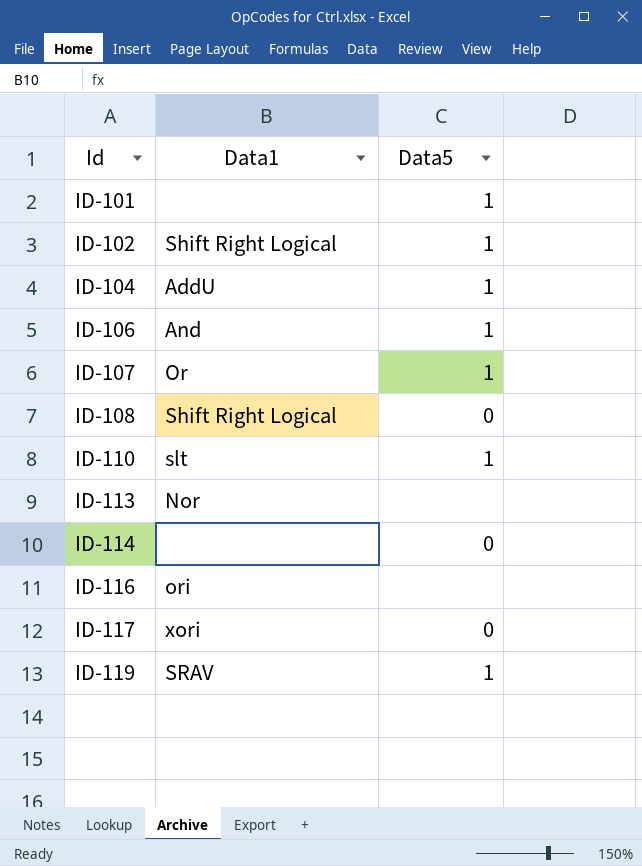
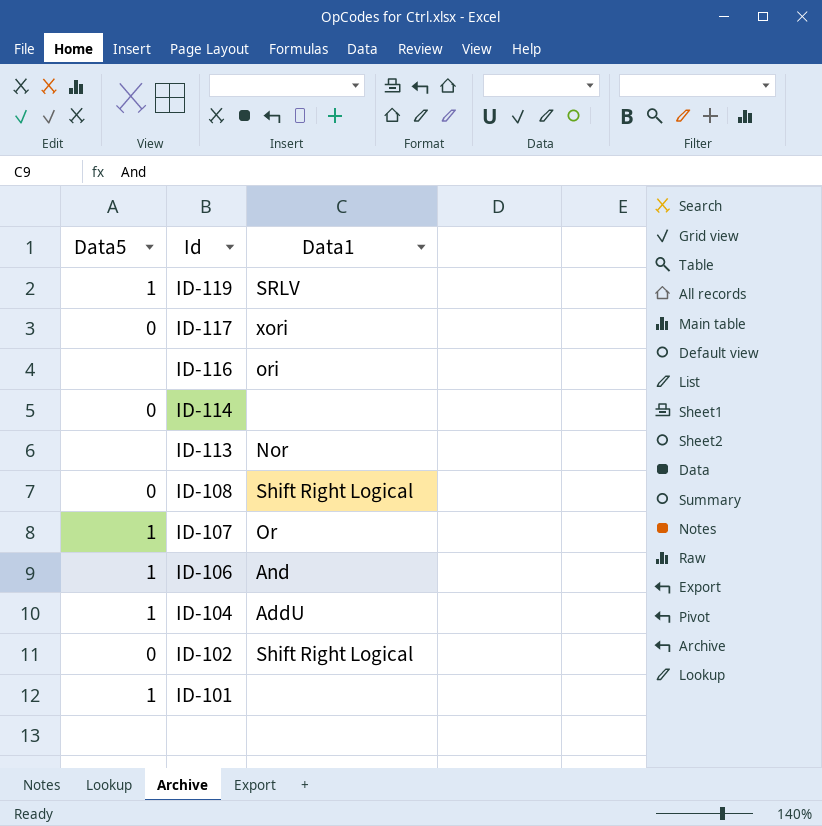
row order: Id ascending -> Id descending
column Data5 | position: 3 -> 1
row ID-110: slt | 1 -> none
ID-119 | Data1: SRAV -> SRLV
ID-102 | Data5: 1 -> 0

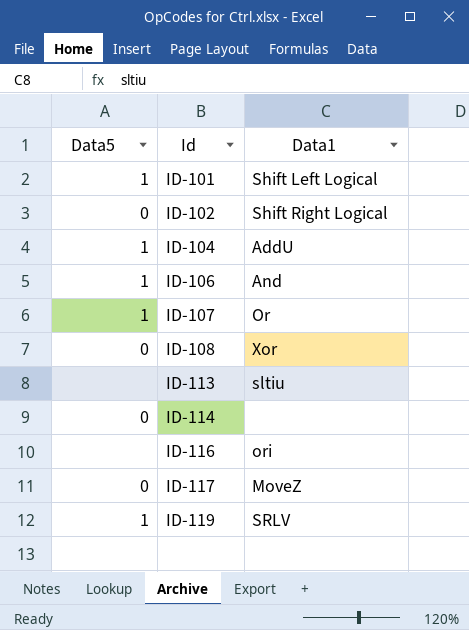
row order: Id descending -> Id ascending
ID-101 | Data1: none -> Shift Left Logical
ID-108 | Data1: Shift Right Logical -> Xor
ID-113 | Data1: Nor -> sltiu
ID-117 | Data1: xori -> MoveZ

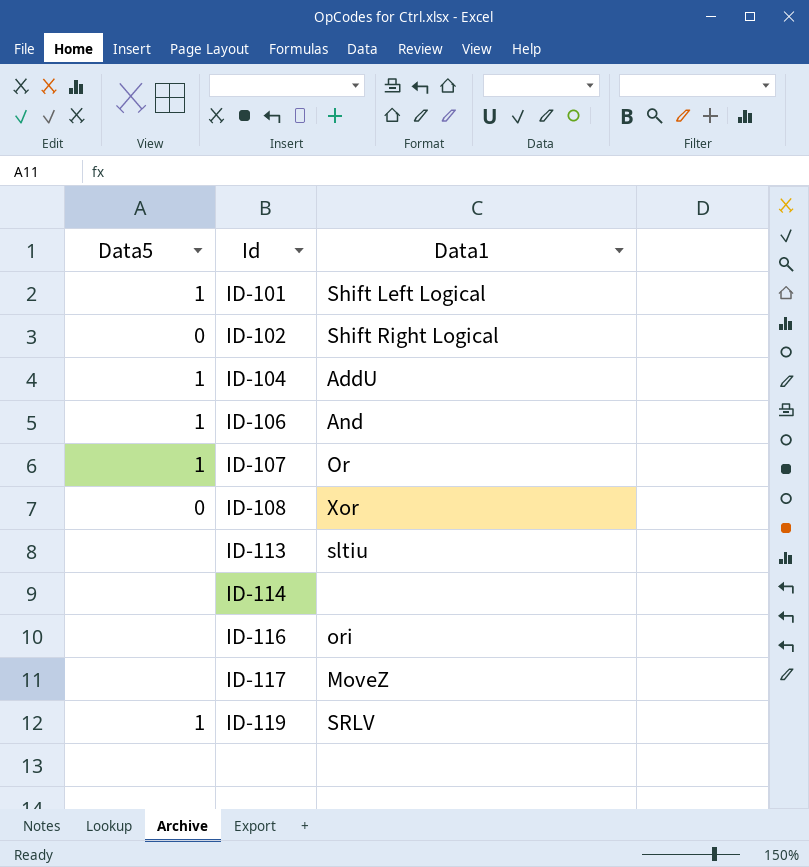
ID-114 | Data5: 0 -> none
ID-117 | Data5: 0 -> none

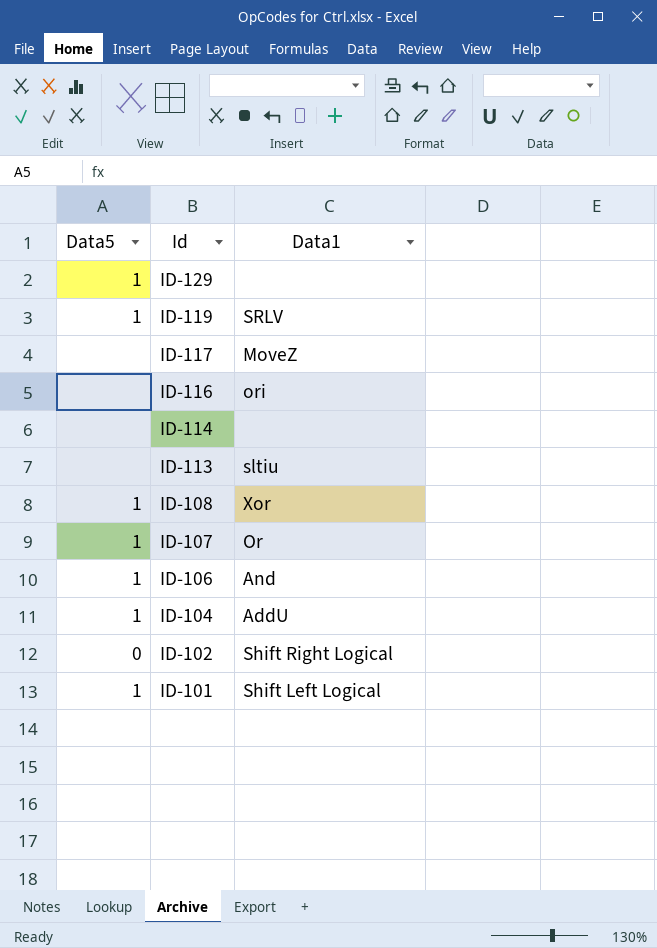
row order: Id ascending -> Id descending
row ID-129: none -> 1 | none
ID-108 | Data5: 0 -> 1

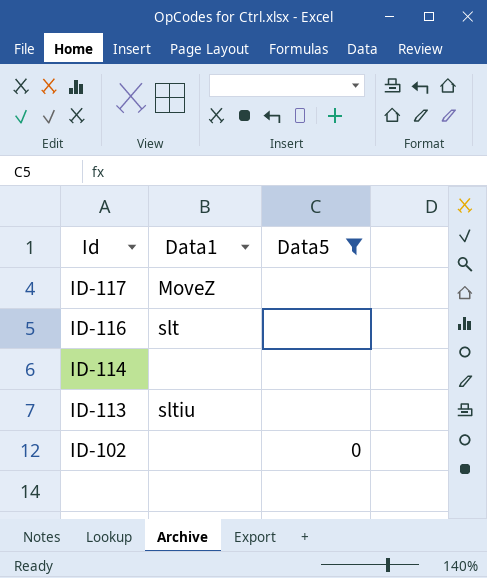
filter: none -> Data5 != 1
column Data5 | position: 1 -> 3
ID-116 | Data1: ori -> slt
ID-102 | Data1: Shift Right Logical -> none

